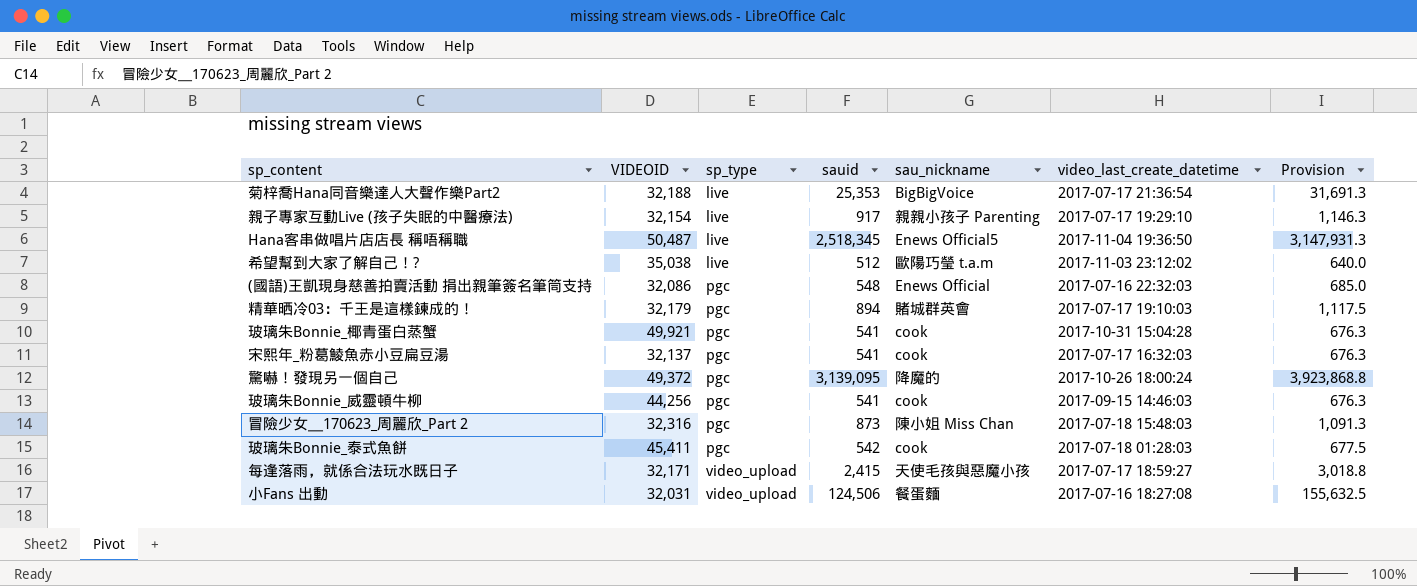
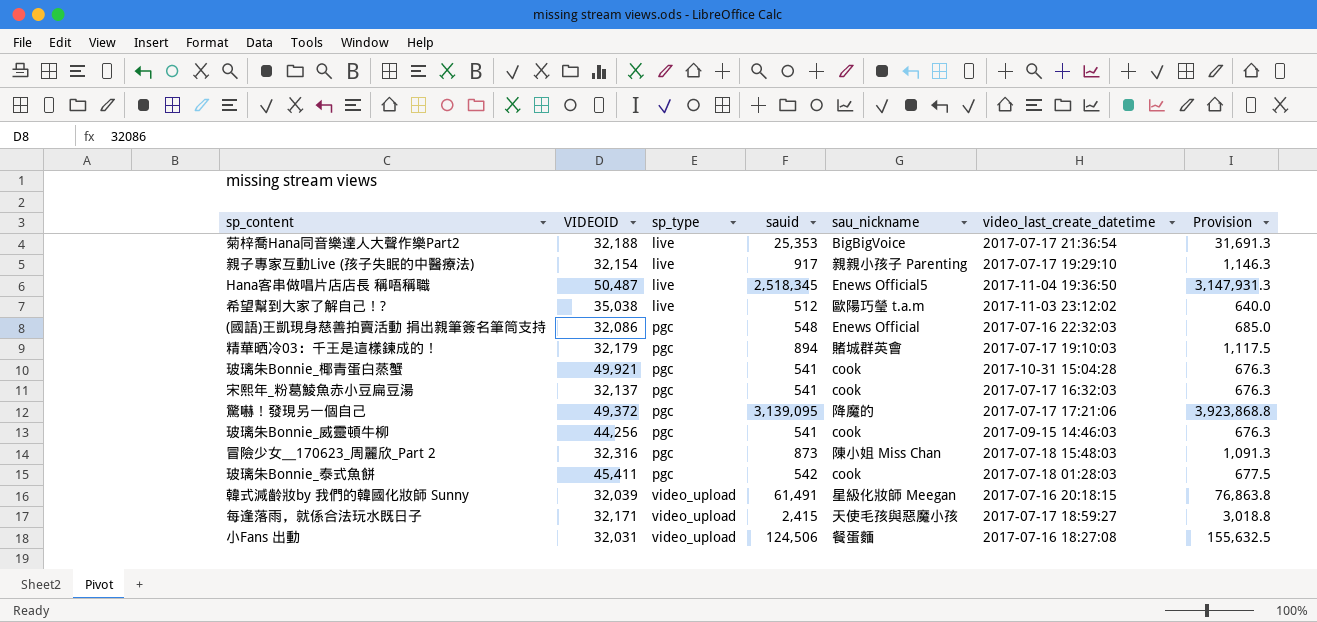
驚嚇！發現另一個自己 | video_last_create_datetime: 2017-10-26 18:00:24 -> 2017-07-17 17:21:06
row 韓式減齡妝by 我們的韓國化妝師 Sunny: none -> 32,039 | video_upload | 61,491 | 星級化妝師 Meegan | 2017-07-16 20:18:15 | 76,863.8

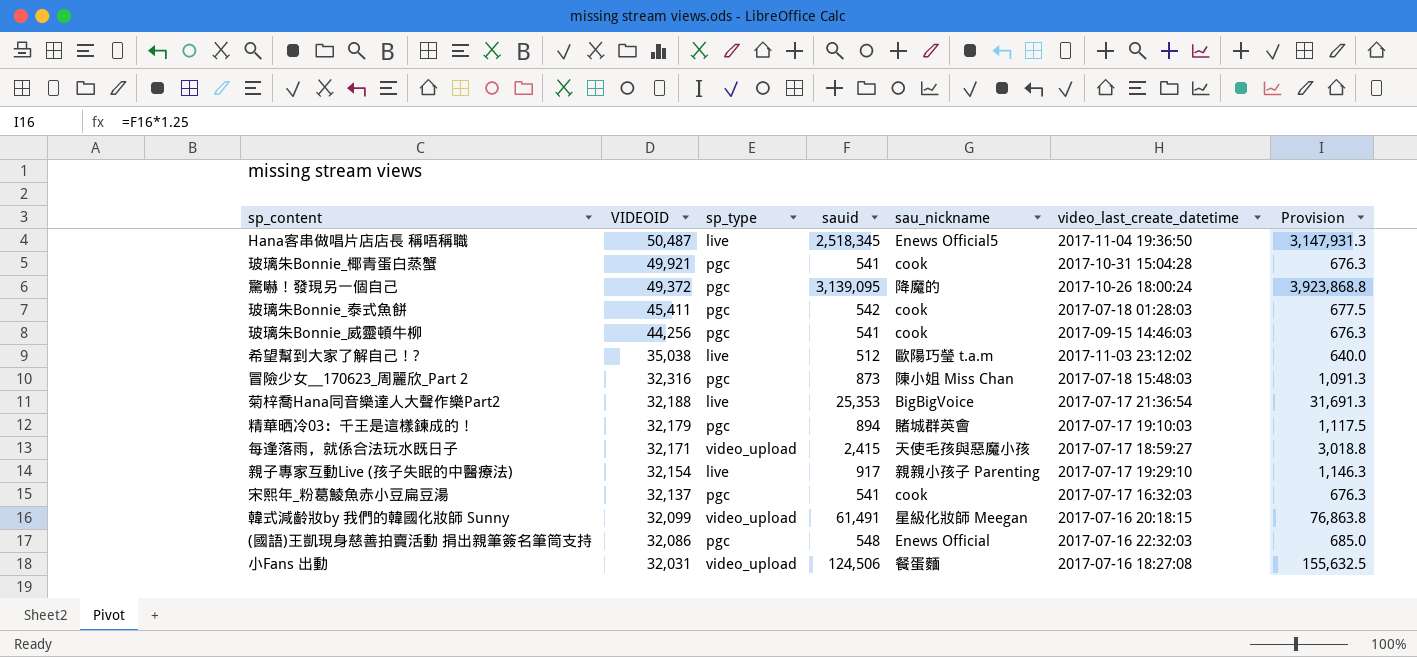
row order: sp_type ascending -> VIDEOID descending
驚嚇！發現另一個自己 | video_last_create_datetime: 2017-07-17 17:21:06 -> 2017-10-26 18:00:24
韓式減齡妝by 我們的韓國化妝師 Sunny | VIDEOID: 32,039 -> 32,099

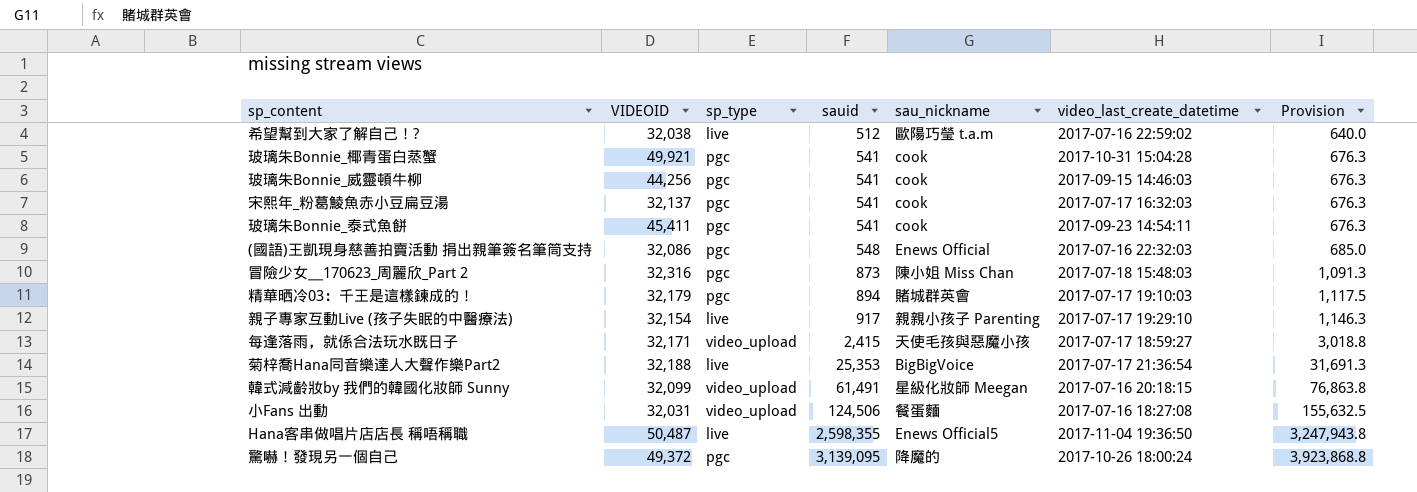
row order: VIDEOID descending -> sauid ascending
希望幫到大家了解自己！? | VIDEOID: 35,038 -> 32,038
希望幫到大家了解自己！? | video_last_create_datetime: 2017-11-03 23:12:02 -> 2017-07-16 22:59:02
玻璃朱Bonnie_泰式魚餅 | sauid: 542 -> 541
玻璃朱Bonnie_泰式魚餅 | video_last_create_datetime: 2017-07-18 01:28:03 -> 2017-09-23 14:54:11
玻璃朱Bonnie_泰式魚餅 | Provision: 677.5 -> 676.3
Hana客串做唱片店店長 稱唔稱職 | sauid: 2,518,345 -> 2,598,355
Hana客串做唱片店店長 稱唔稱職 | Provision: 3,147,931.3 -> 3,247,943.8

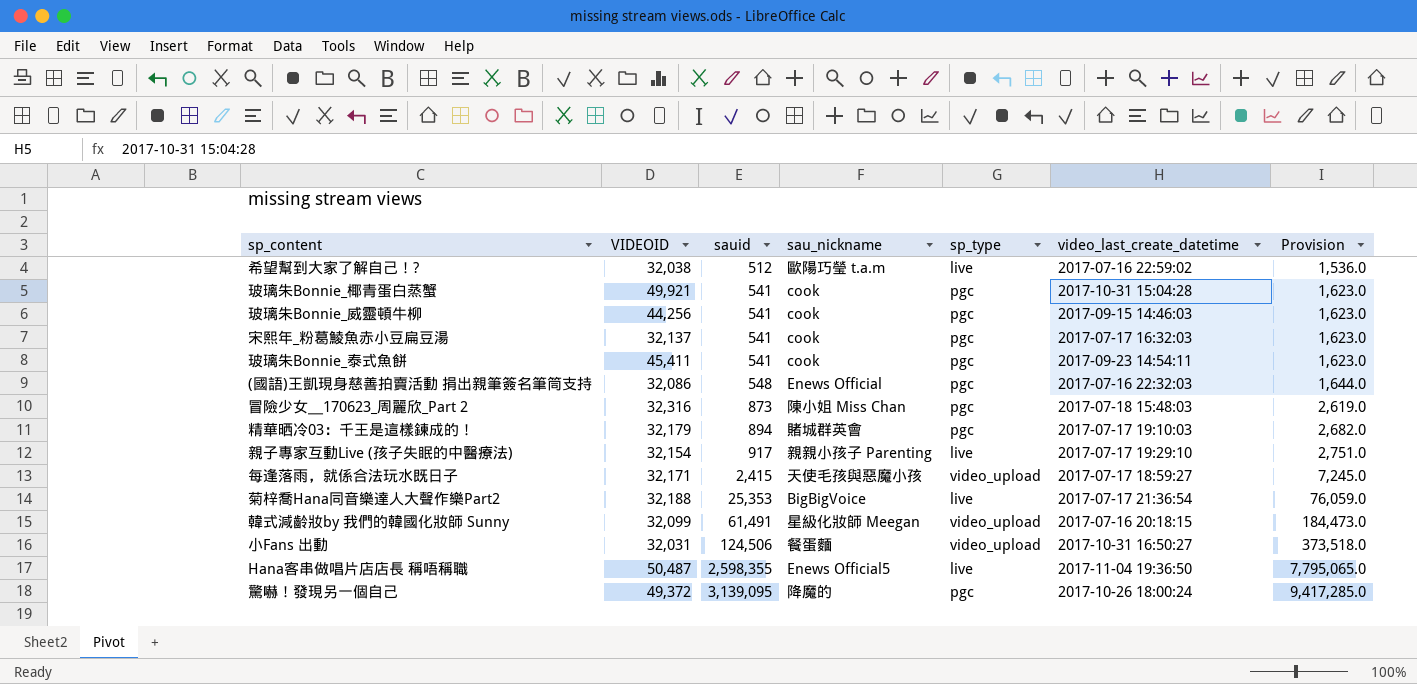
column sp_type | position: 3 -> 5
column Provision | formula: [sauid] * 1.25 -> [sauid] * 3
小Fans 出動 | video_last_create_datetime: 2017-07-16 18:27:08 -> 2017-10-31 16:50:27

